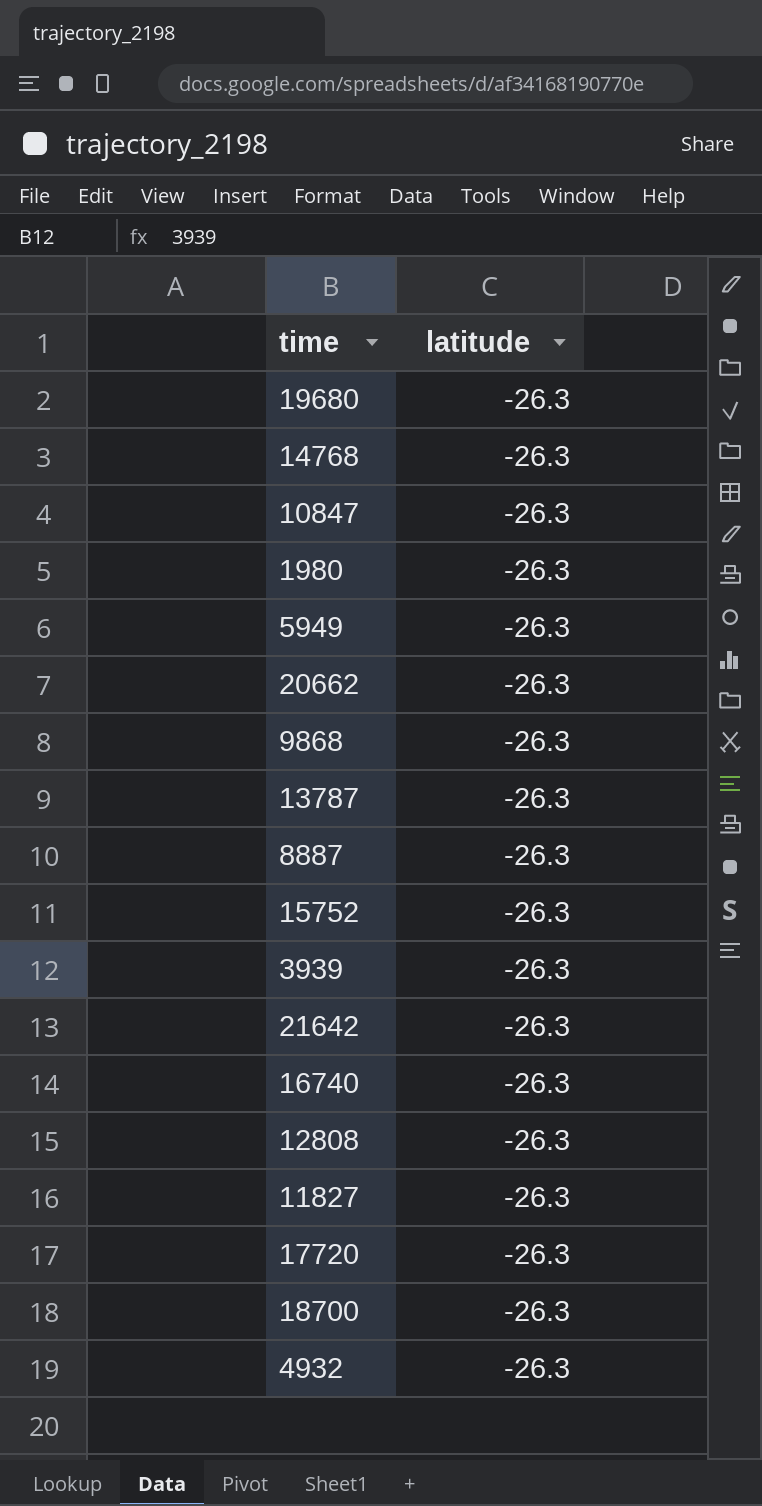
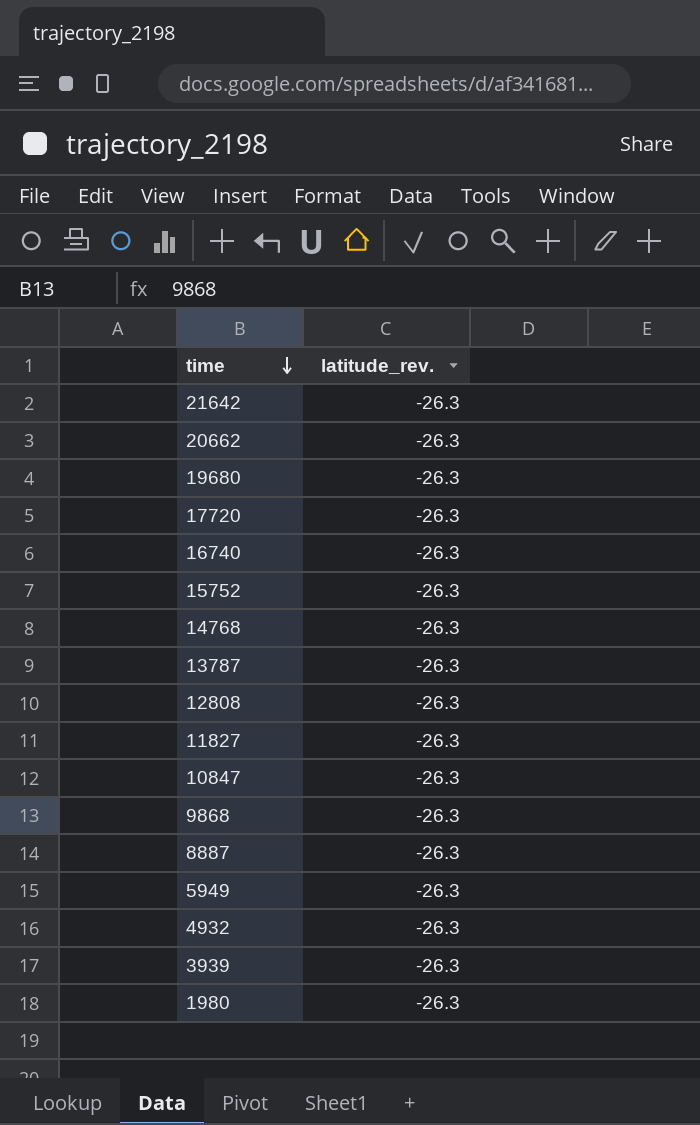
row order: none -> time descending
column name: latitude -> latitude_rev.
row 18700: -26.3 -> none

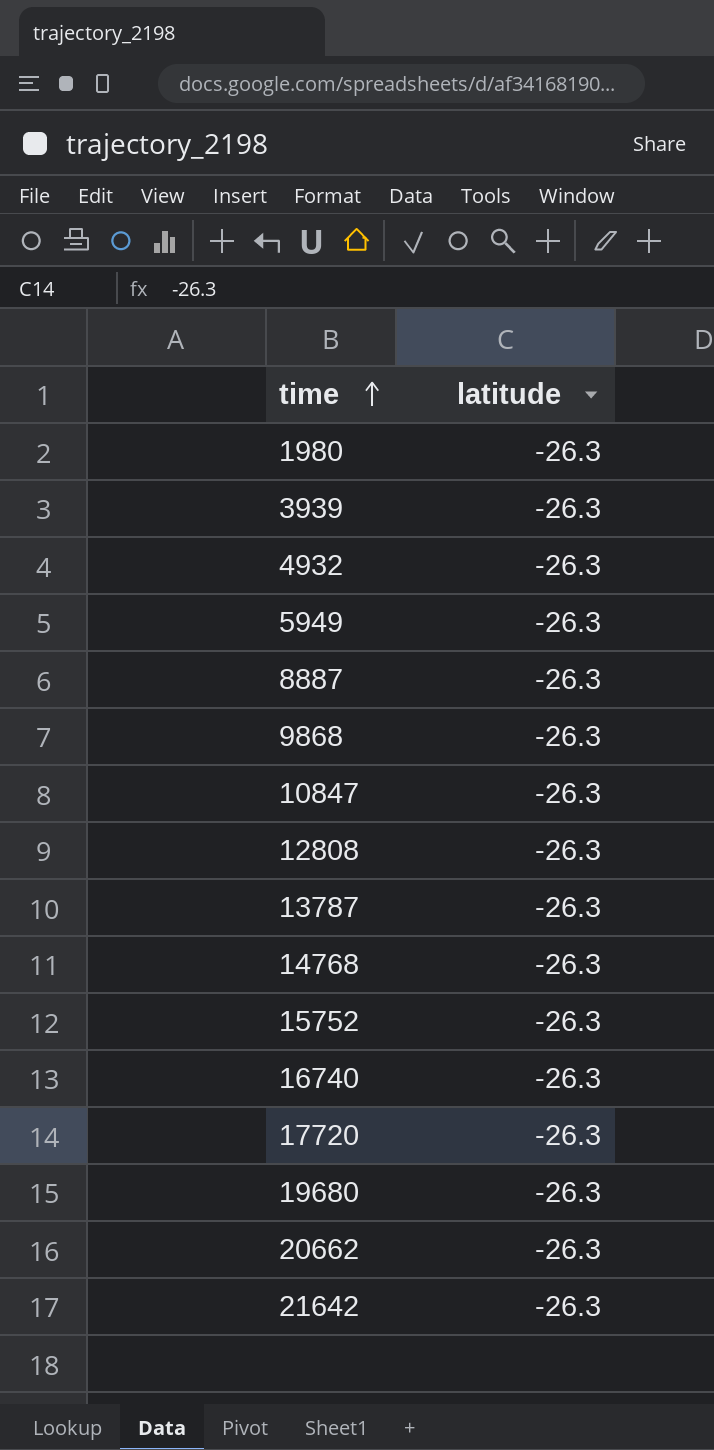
row order: time descending -> time ascending
column name: latitude_rev. -> latitude
row 11827: -26.3 -> none

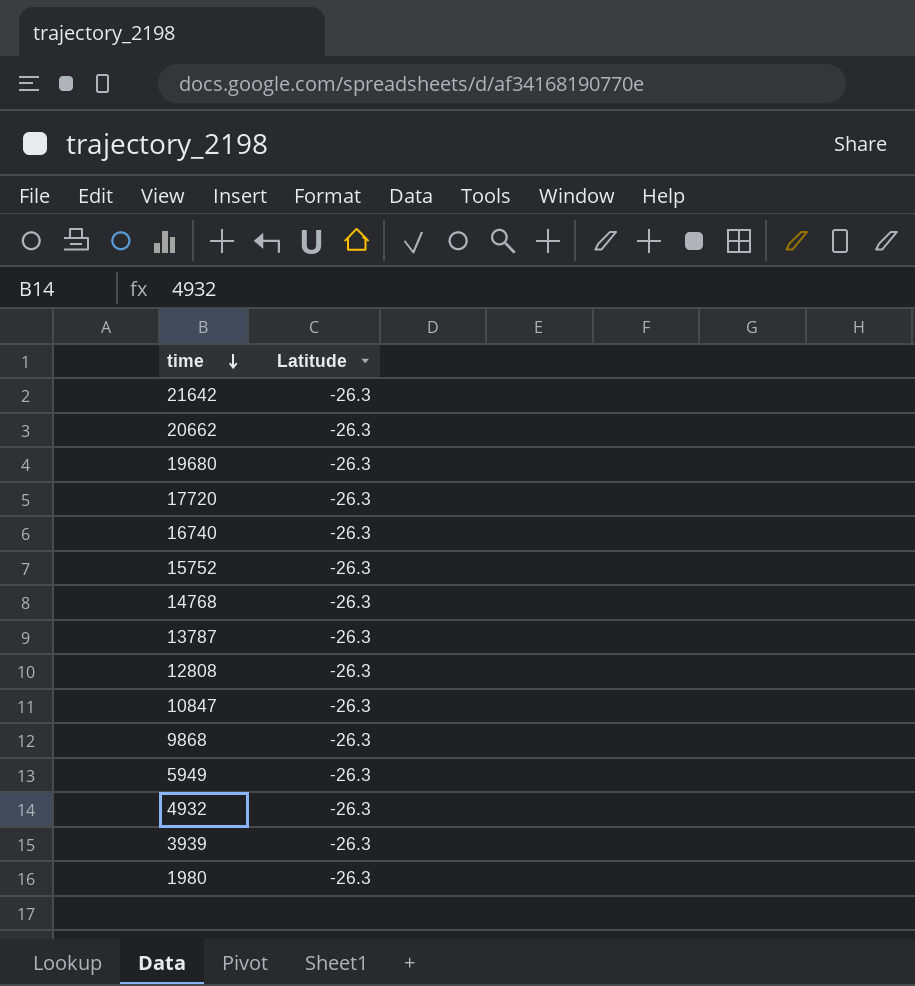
row order: time ascending -> time descending
column name: latitude -> Latitude
row 8887: -26.3 -> none

